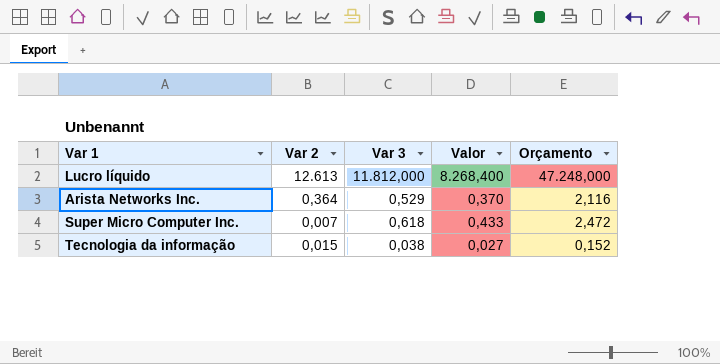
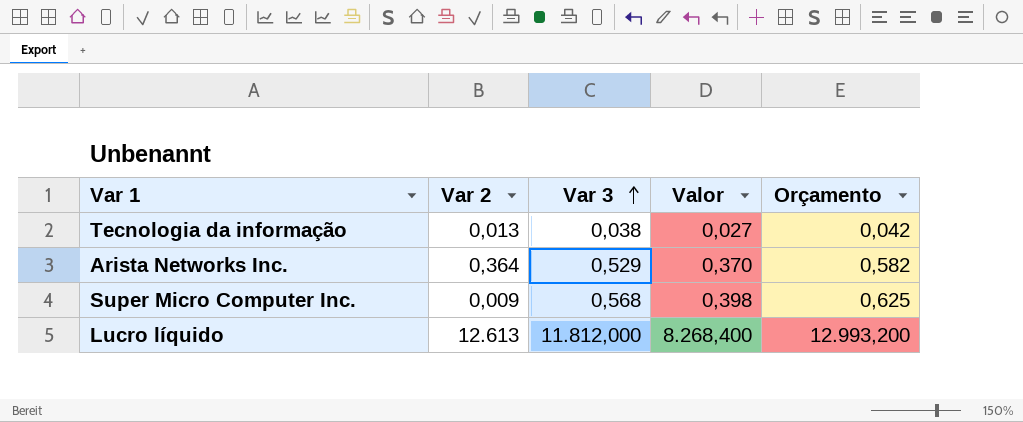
row order: none -> Var 3 ascending
column Orçamento | formula: [Var 3] * 4 -> [Var 3] * 1,1
Tecnologia da informação | Var 2: 0,015 -> 0,013
Super Micro Computer Inc. | Var 2: 0,007 -> 0,009
Super Micro Computer Inc. | Var 3: 0,618 -> 0,568
Super Micro Computer Inc. | Valor: 0,433 -> 0,398

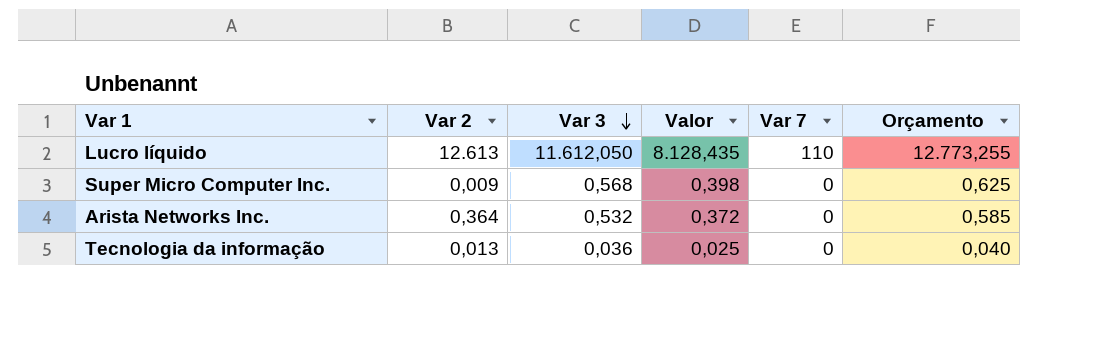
row order: Var 3 ascending -> Var 3 descending
column Var 7 | position: none -> 5
Lucro líquido | Var 3: 11.812,000 -> 11.612,050
Lucro líquido | Valor: 8.268,400 -> 8.128,435
Lucro líquido | Orçamento: 12.993,200 -> 12.773,255
Arista Networks Inc. | Var 3: 0,529 -> 0,532
Arista Networks Inc. | Valor: 0,370 -> 0,372
Arista Networks Inc. | Orçamento: 0,582 -> 0,585
Tecnologia da informação | Var 3: 0,038 -> 0,036
Tecnologia da informação | Valor: 0,027 -> 0,025
Tecnologia da informação | Orçamento: 0,042 -> 0,040

